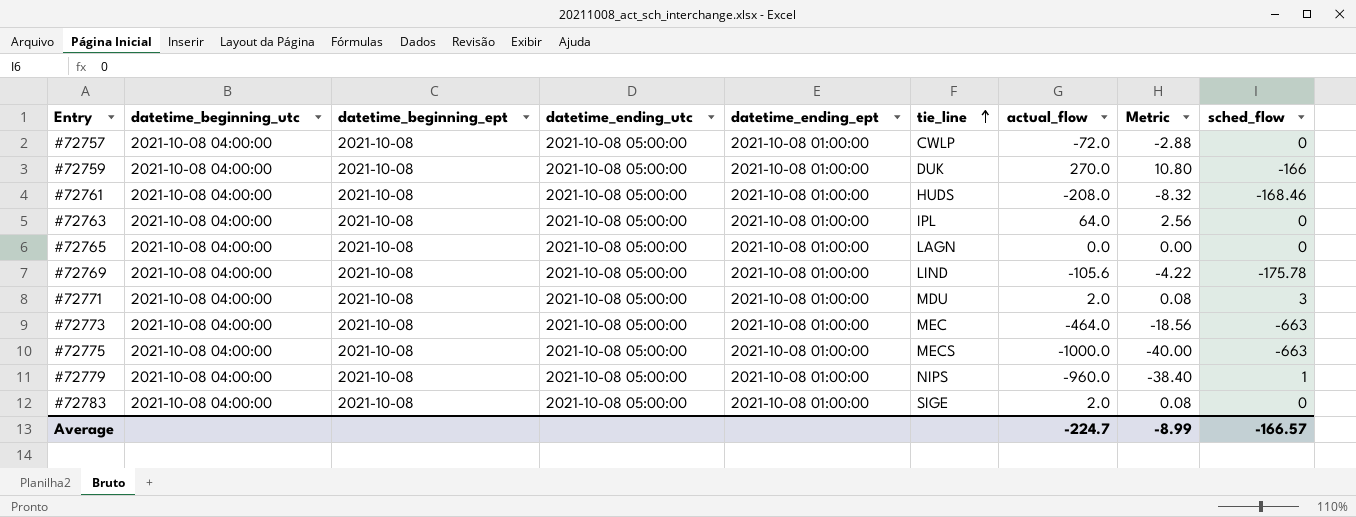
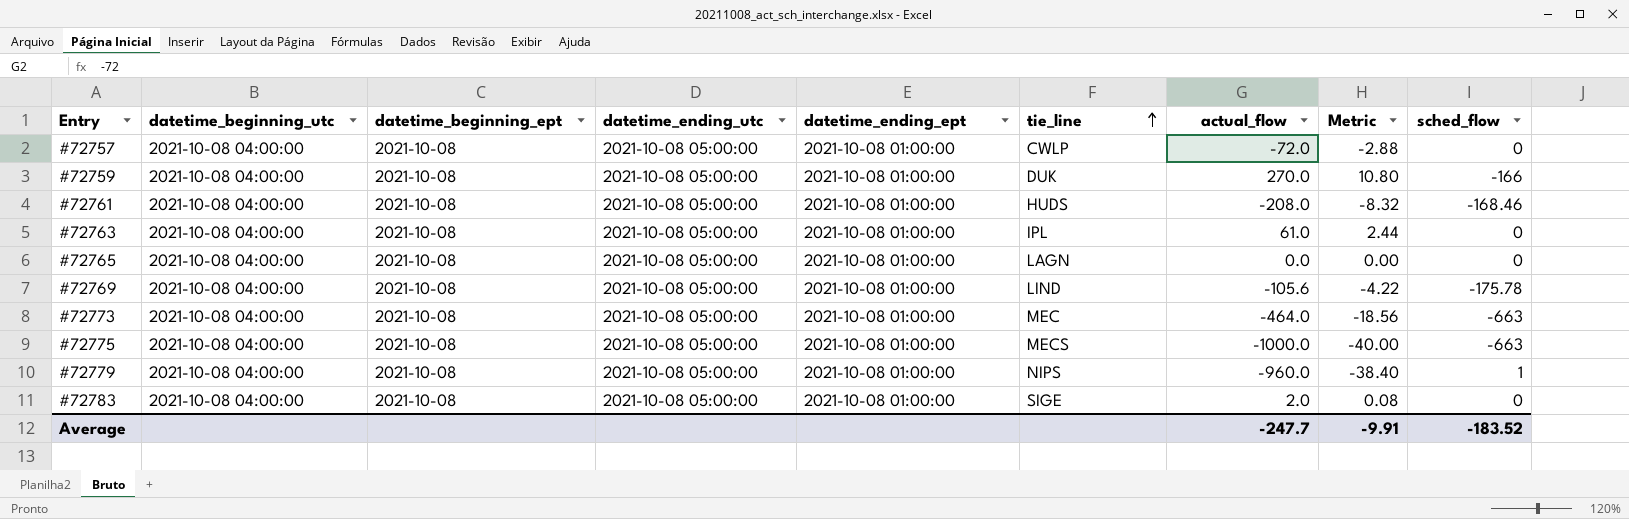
row #72771: 2021-10-08 04:00:00 | 2021-10-08 | 2021-10-08 05:00:00 | 2021-10-08 01:00:00 | MDU | 2.0 | 0.08 | 3 -> none
#72763 | actual_flow: 64.0 -> 61.0
#72763 | Metric: 2.56 -> 2.44
Average | actual_flow: -224.7 -> -247.7
Average | Metric: -8.99 -> -9.91
Average | sched_flow: -166.57 -> -183.52

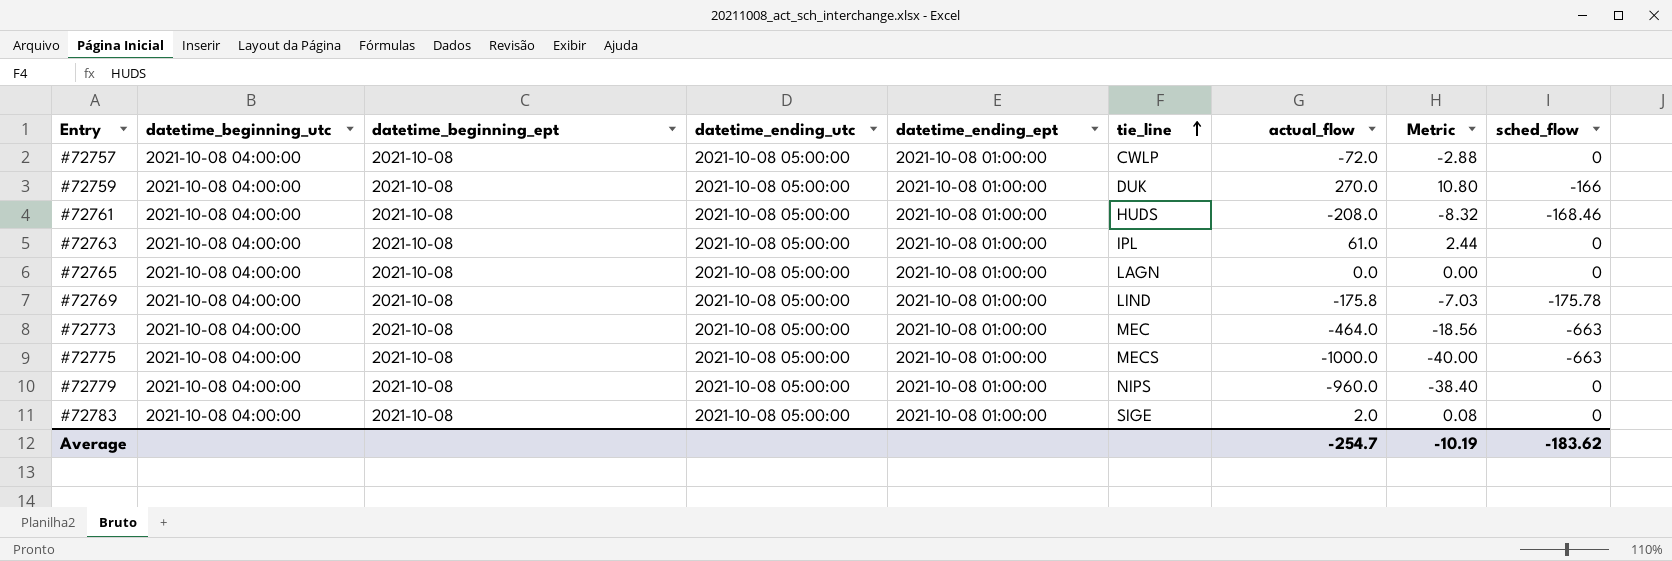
#72769 | actual_flow: -105.6 -> -175.8
#72769 | Metric: -4.22 -> -7.03
#72779 | sched_flow: 1 -> 0
Average | actual_flow: -247.7 -> -254.7
Average | Metric: -9.91 -> -10.19
Average | sched_flow: -183.52 -> -183.62

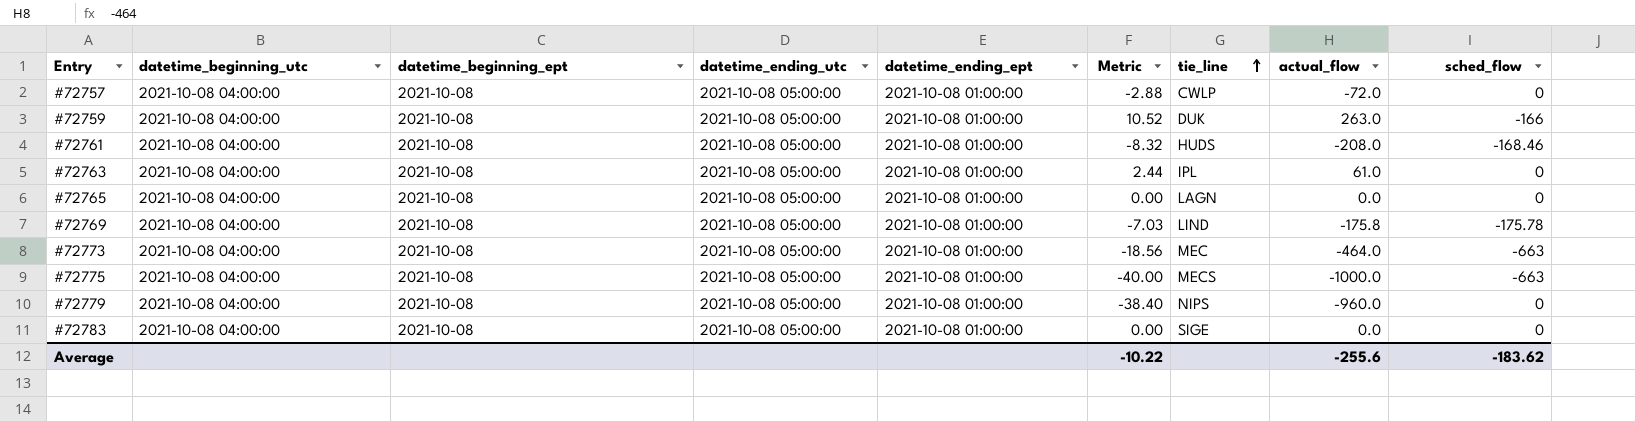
column Metric | position: 8 -> 6
#72759 | Metric: 10.80 -> 10.52
#72759 | actual_flow: 270.0 -> 263.0
#72783 | Metric: 0.08 -> 0.00
#72783 | actual_flow: 2.0 -> 0.0
Average | Metric: -10.19 -> -10.22
Average | actual_flow: -254.7 -> -255.6

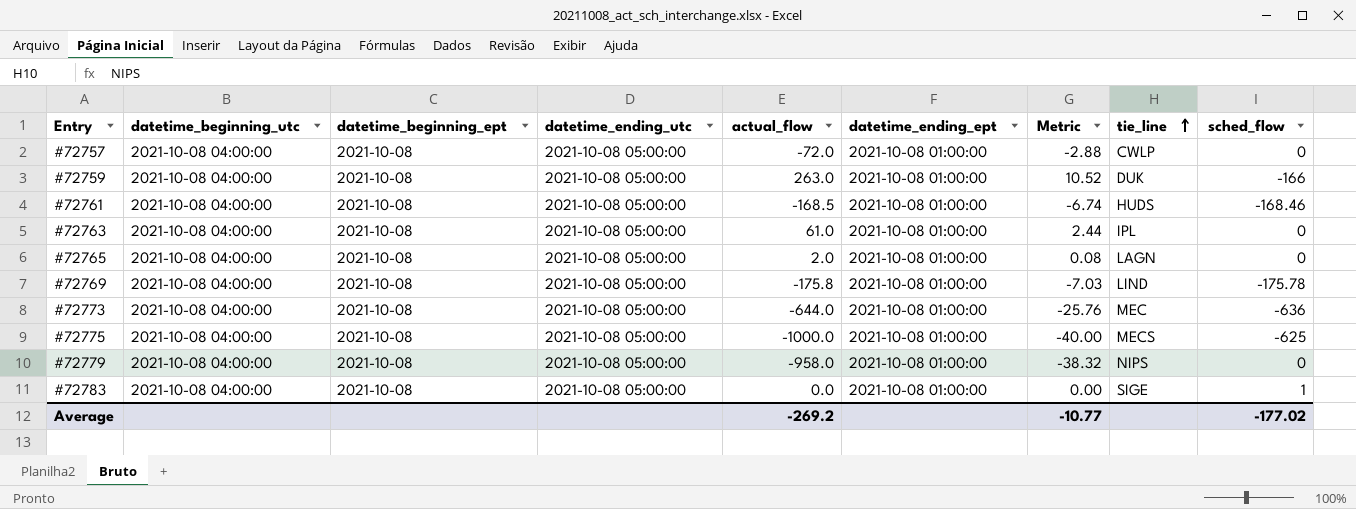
column actual_flow | position: 8 -> 5
#72761 | actual_flow: -208.0 -> -168.5
#72761 | Metric: -8.32 -> -6.74
#72765 | actual_flow: 0.0 -> 2.0
#72765 | Metric: 0.00 -> 0.08
#72773 | actual_flow: -464.0 -> -644.0
#72773 | Metric: -18.56 -> -25.76
#72773 | sched_flow: -663 -> -636
#72775 | sched_flow: -663 -> -625
#72779 | actual_flow: -960.0 -> -958.0
#72779 | Metric: -38.40 -> -38.32
#72783 | sched_flow: 0 -> 1
Average | actual_flow: -255.6 -> -269.2
Average | Metric: -10.22 -> -10.77
Average | sched_flow: -183.62 -> -177.02

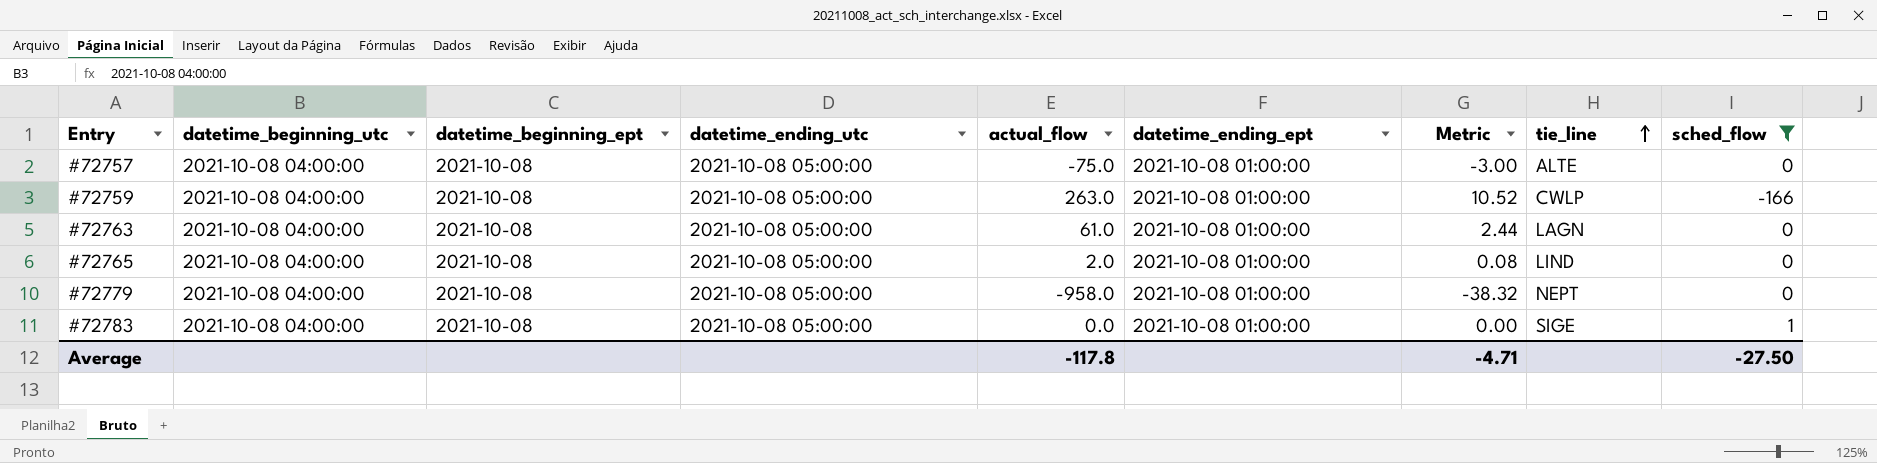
filter: none -> sched_flow >= -166
#72757 | actual_flow: -72.0 -> -75.0
#72757 | Metric: -2.88 -> -3.00
#72757 | tie_line: CWLP -> ALTE
#72759 | tie_line: DUK -> CWLP
#72763 | tie_line: IPL -> LAGN
#72765 | tie_line: LAGN -> LIND
#72779 | tie_line: NIPS -> NEPT
Average | actual_flow: -269.2 -> -117.8
Average | Metric: -10.77 -> -4.71
Average | sched_flow: -177.02 -> -27.50

